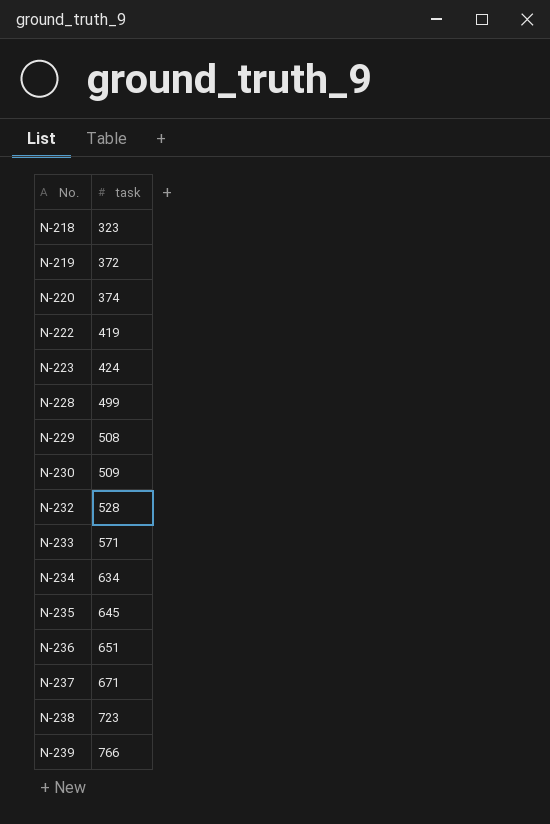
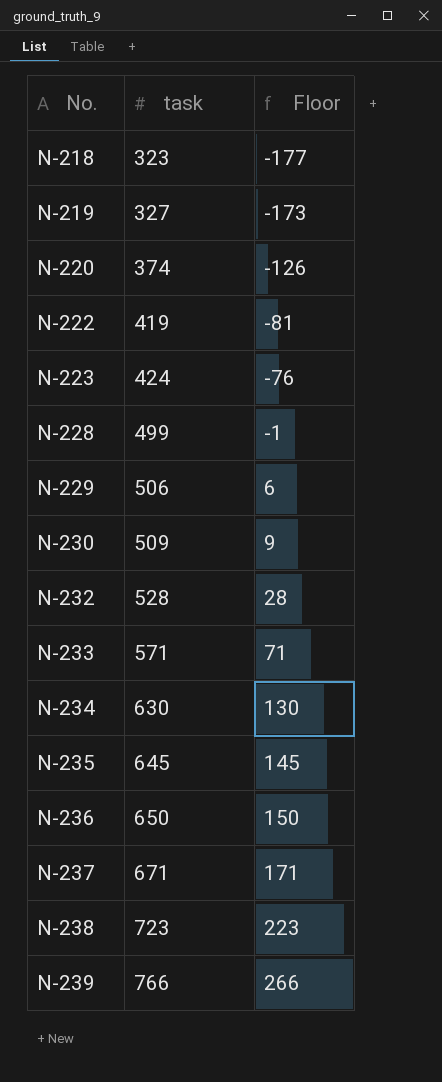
column Floor | formula: none -> [task] - 500
N-219 | task: 372 -> 327
N-229 | task: 508 -> 506
N-234 | task: 634 -> 630
N-236 | task: 651 -> 650

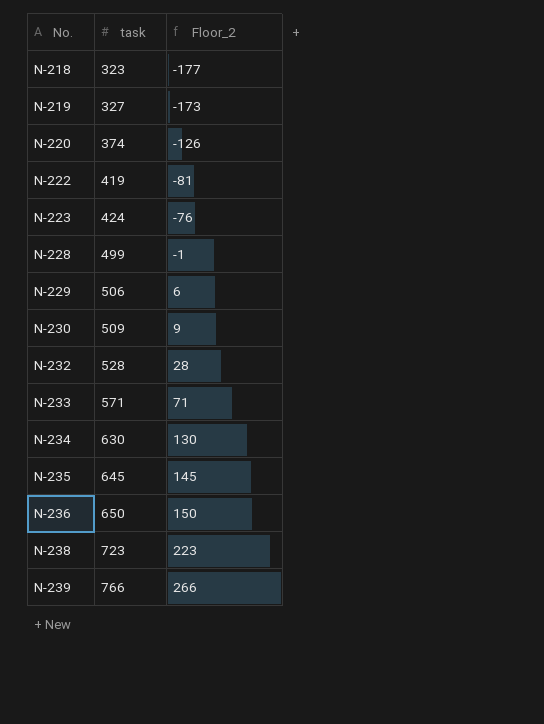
column name: Floor -> Floor_2
row N-237: 671 | 171 -> none

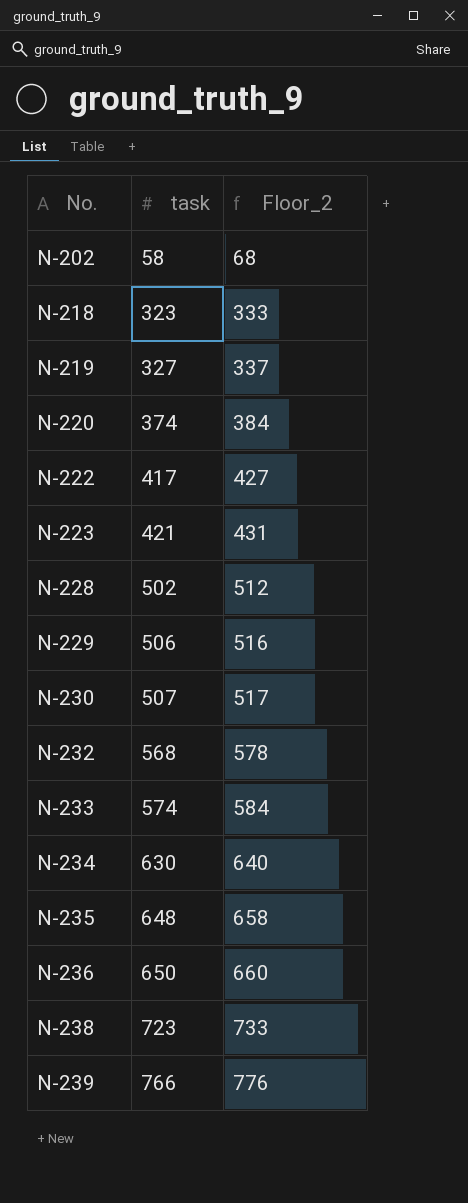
column Floor_2 | formula: [task] - 500 -> [task] + 10
row N-202: none -> 58 | 68
N-222 | task: 419 -> 417
N-223 | task: 424 -> 421
N-228 | task: 499 -> 502
N-230 | task: 509 -> 507
N-232 | task: 528 -> 568
N-233 | task: 571 -> 574
N-235 | task: 645 -> 648

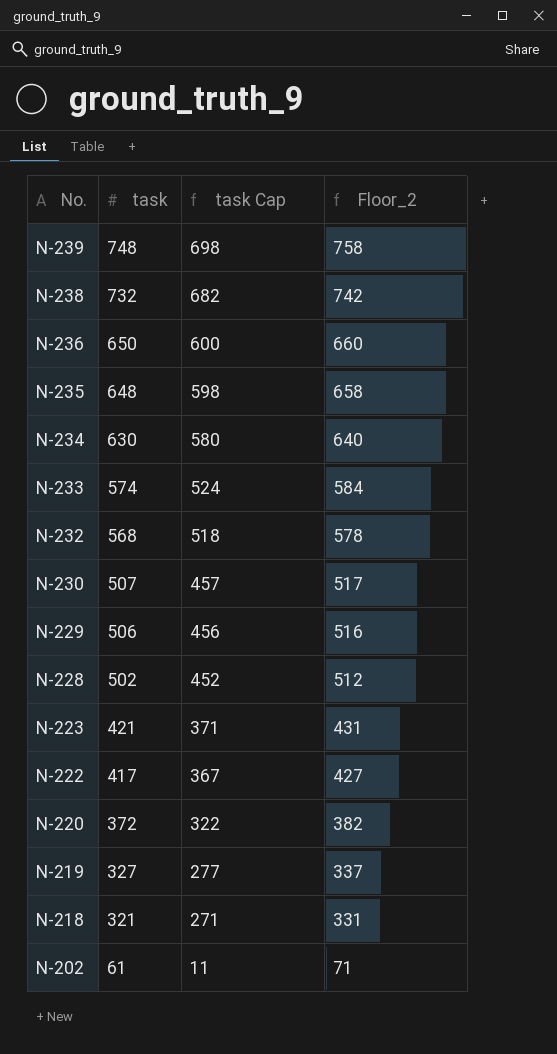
row order: No. ascending -> No. descending
column task Cap | formula: none -> [task] - 50
N-239 | task: 766 -> 748
N-239 | Floor_2: 776 -> 758
N-238 | task: 723 -> 732
N-238 | Floor_2: 733 -> 742
N-220 | task: 374 -> 372
N-220 | Floor_2: 384 -> 382
N-218 | task: 323 -> 321
N-218 | Floor_2: 333 -> 331
N-202 | task: 58 -> 61
N-202 | Floor_2: 68 -> 71

